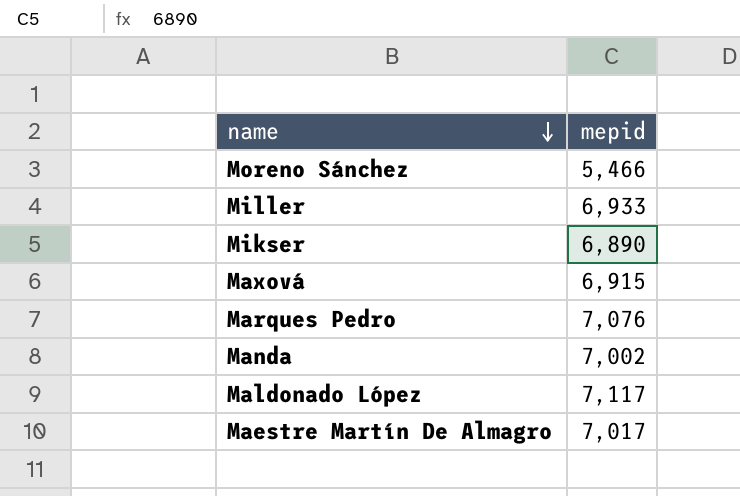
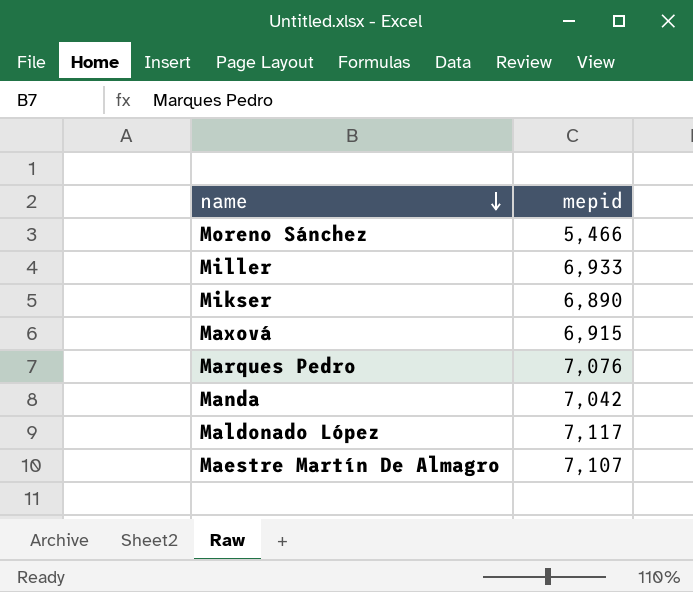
Manda | mepid: 7,002 -> 7,042
Maestre Martín De Almagro | mepid: 7,017 -> 7,107

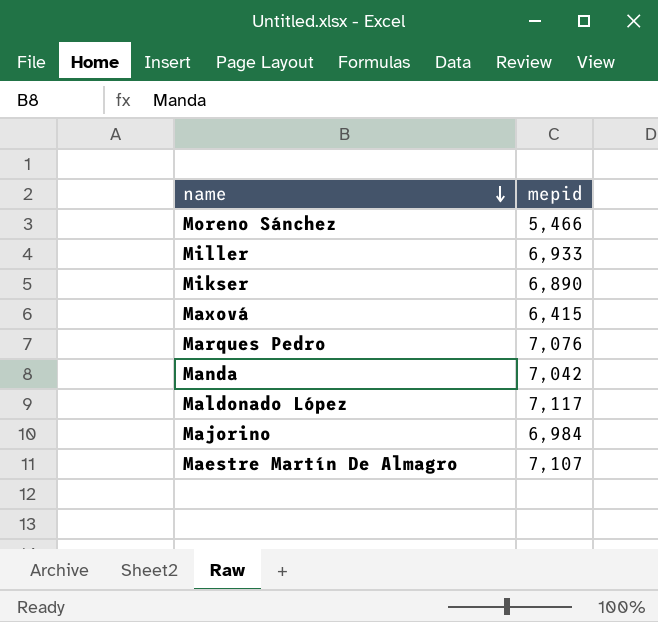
Maxová | mepid: 6,915 -> 6,415
row Majorino: none -> 6,984

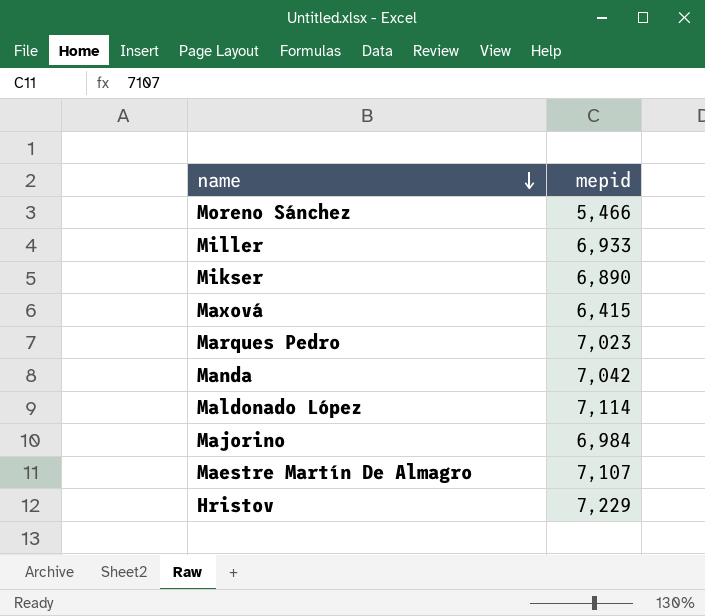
Marques Pedro | mepid: 7,076 -> 7,023
Maldonado López | mepid: 7,117 -> 7,114
row Hristov: none -> 7,229

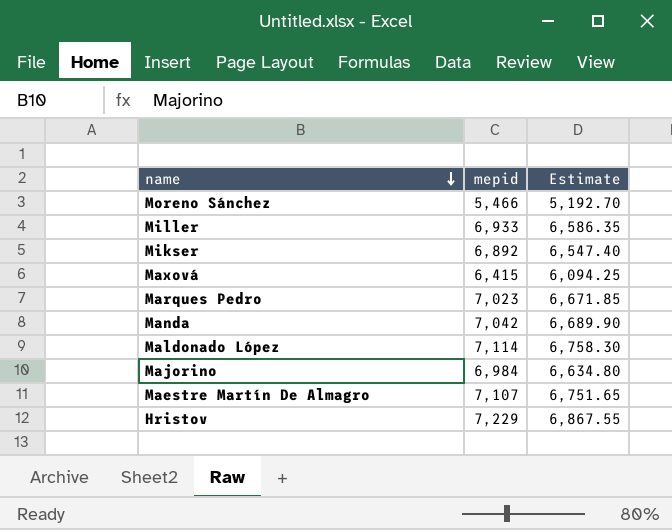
column Estimate | formula: none -> [mepid] * 0.95
Mikser | mepid: 6,890 -> 6,892

